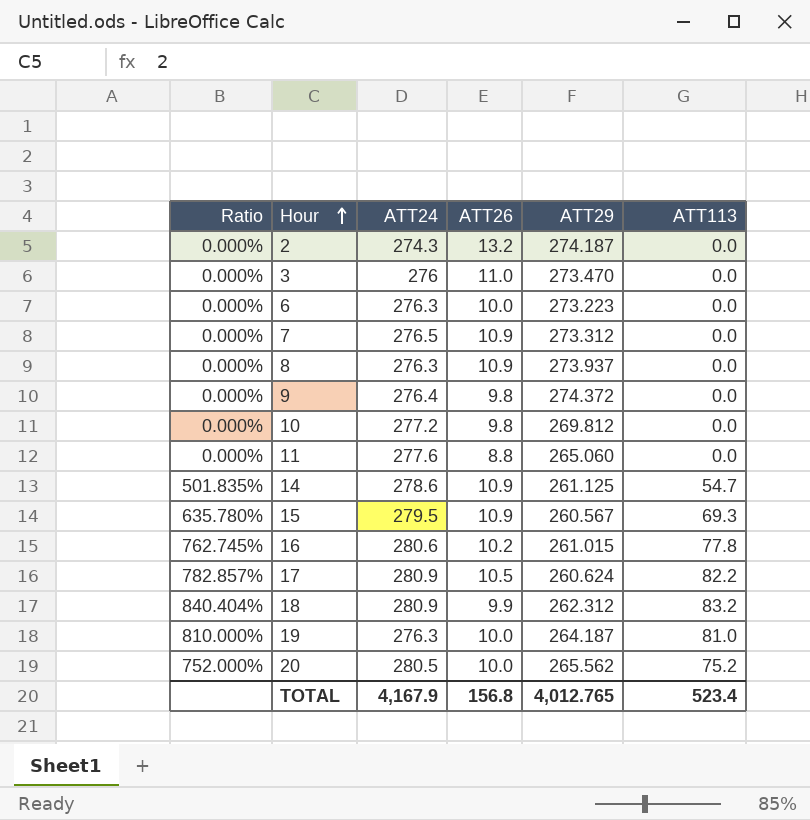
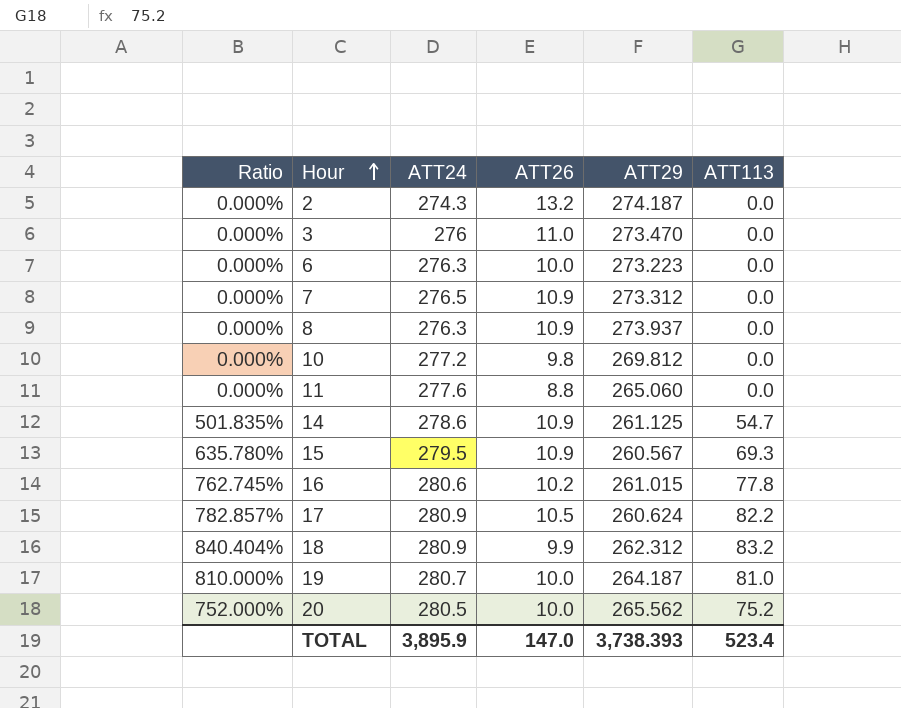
row 9: 0.000% | 276.4 | 9.8 | 274.372 | 0.0 -> none
19 | ATT24: 276.3 -> 280.7
TOTAL | ATT24: 4,167.9 -> 3,895.9
TOTAL | ATT26: 156.8 -> 147.0
TOTAL | ATT29: 4,012.765 -> 3,738.393

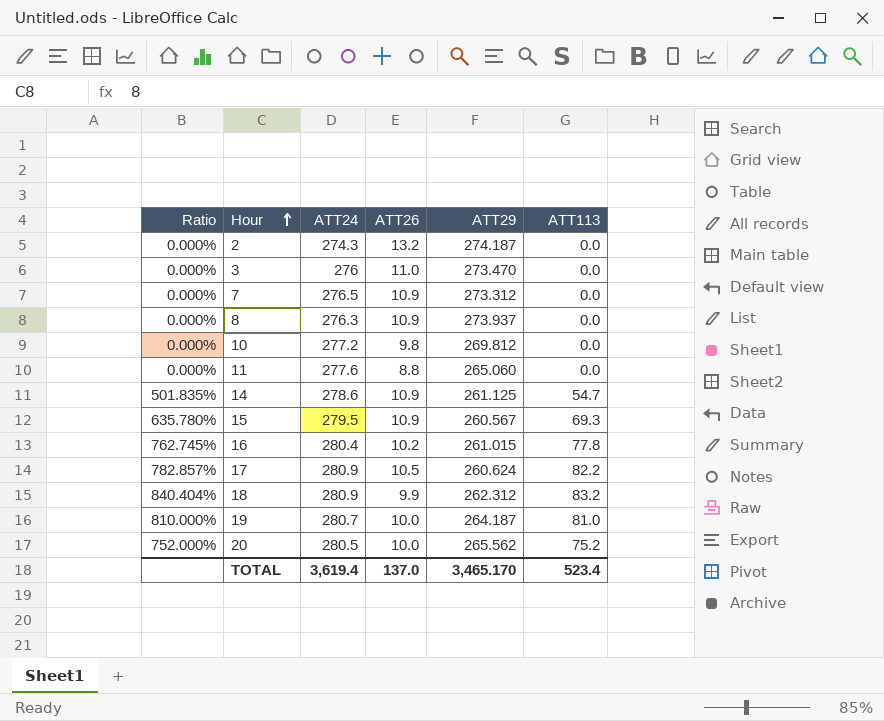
row 6: 0.000% | 276.3 | 10.0 | 273.223 | 0.0 -> none
16 | ATT24: 280.6 -> 280.4
TOTAL | ATT24: 3,895.9 -> 3,619.4
TOTAL | ATT26: 147.0 -> 137.0
TOTAL | ATT29: 3,738.393 -> 3,465.170

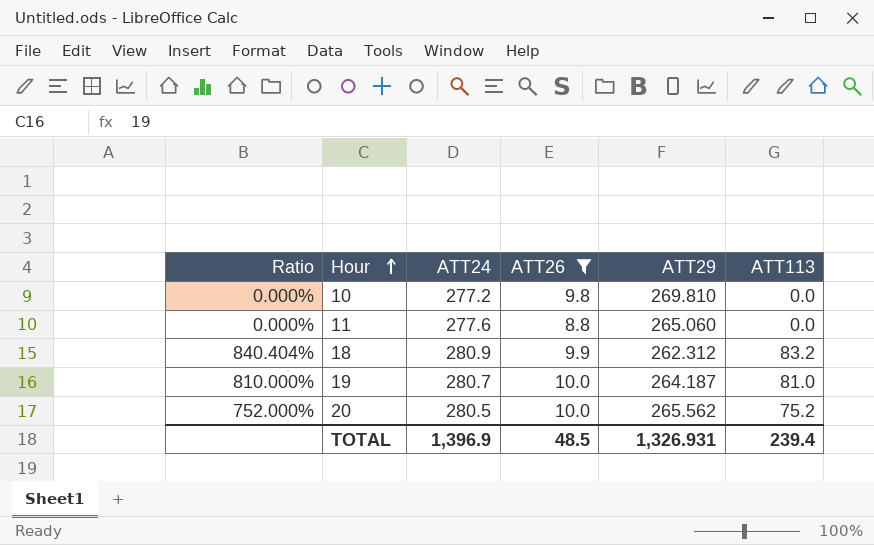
filter: none -> ATT26 <= 10.0
10 | ATT29: 269.812 -> 269.810
TOTAL | ATT24: 3,619.4 -> 1,396.9
TOTAL | ATT26: 137.0 -> 48.5
TOTAL | ATT29: 3,465.170 -> 1,326.931
TOTAL | ATT113: 523.4 -> 239.4

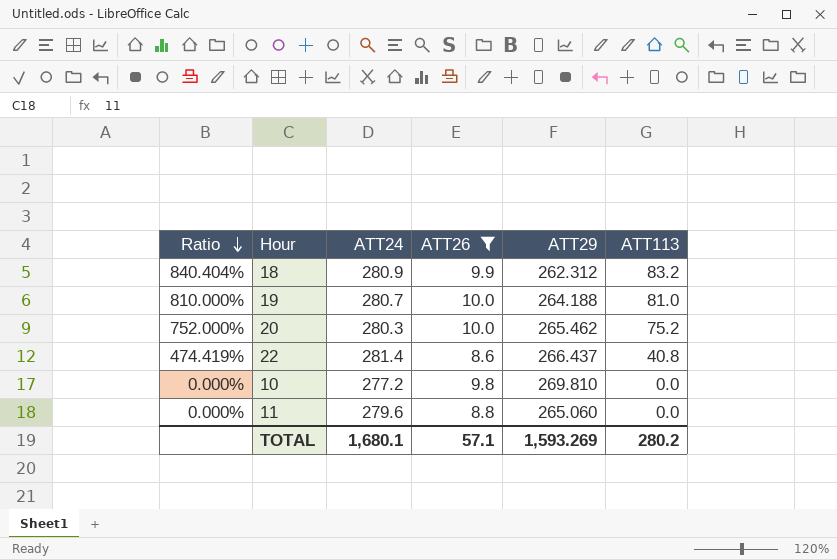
row order: Hour ascending -> Ratio descending
19 | ATT29: 264.187 -> 264.188
20 | ATT24: 280.5 -> 280.3
20 | ATT29: 265.562 -> 265.462
row 22: none -> 474.419% | 281.4 | 8.6 | 266.437 | 40.8
11 | ATT24: 277.6 -> 279.6
TOTAL | ATT24: 1,396.9 -> 1,680.1
TOTAL | ATT26: 48.5 -> 57.1
TOTAL | ATT29: 1,326.931 -> 1,593.269
TOTAL | ATT113: 239.4 -> 280.2

